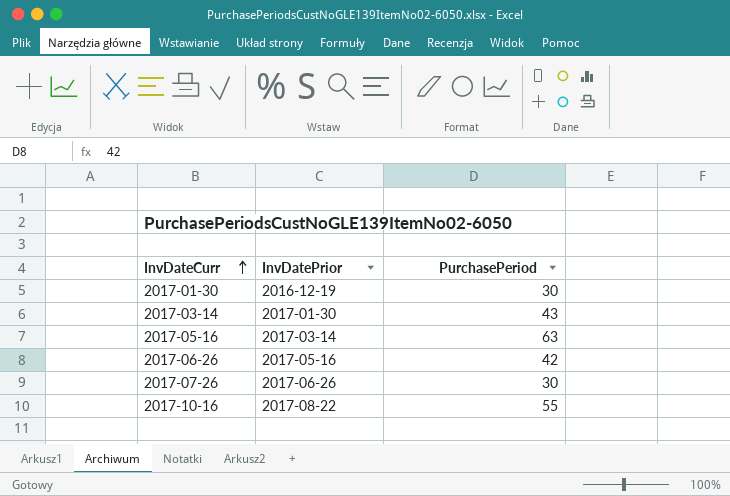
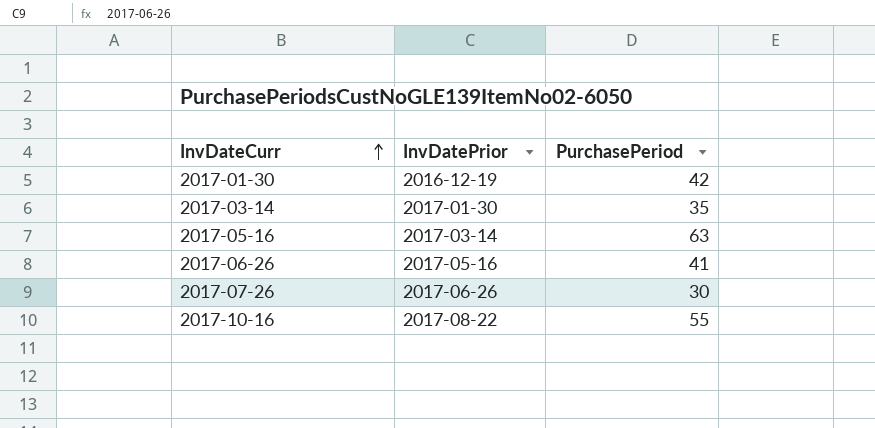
2017-01-30 | PurchasePeriod: 30 -> 42
2017-03-14 | PurchasePeriod: 43 -> 35
2017-06-26 | PurchasePeriod: 42 -> 41

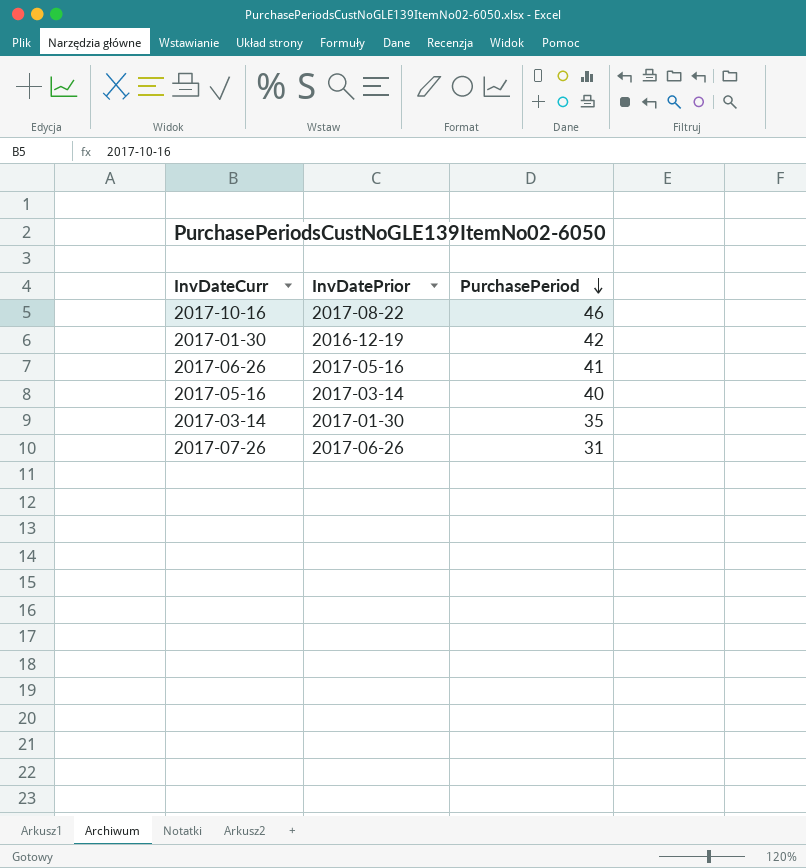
row order: InvDateCurr ascending -> PurchasePeriod descending
2017-10-16 | PurchasePeriod: 55 -> 46
2017-05-16 | PurchasePeriod: 63 -> 40
2017-07-26 | PurchasePeriod: 30 -> 31

